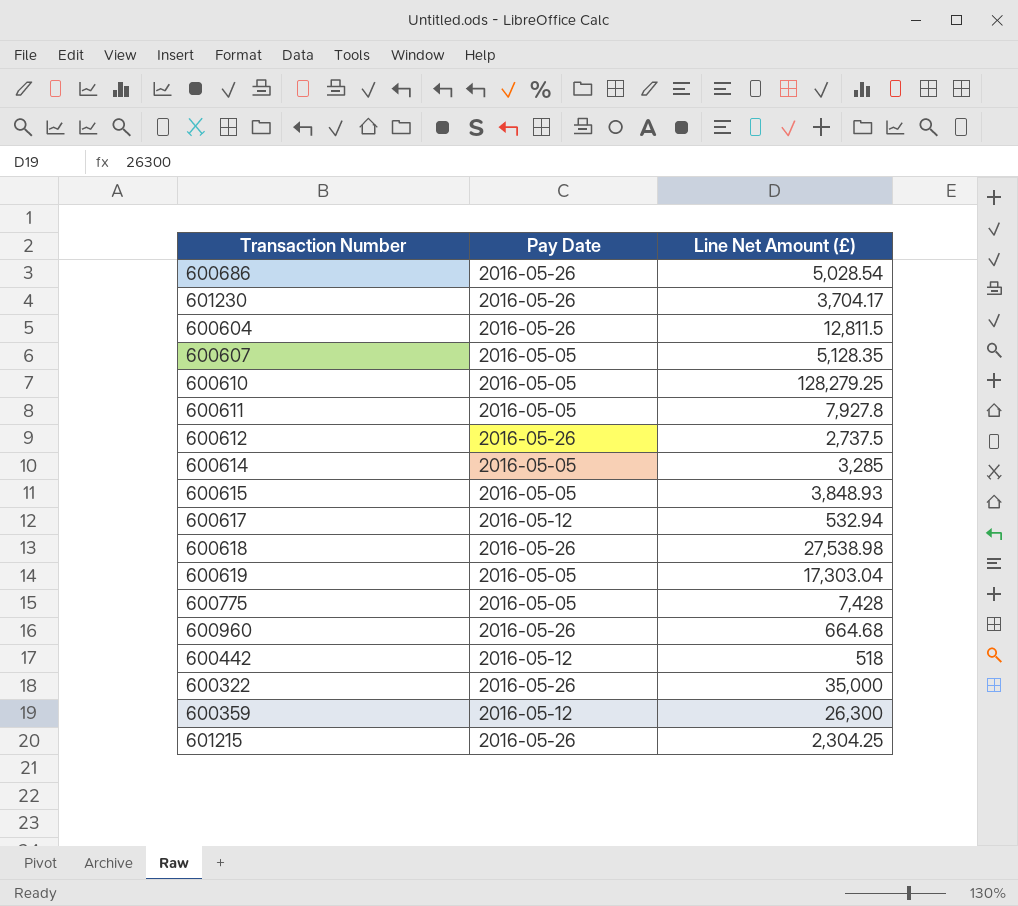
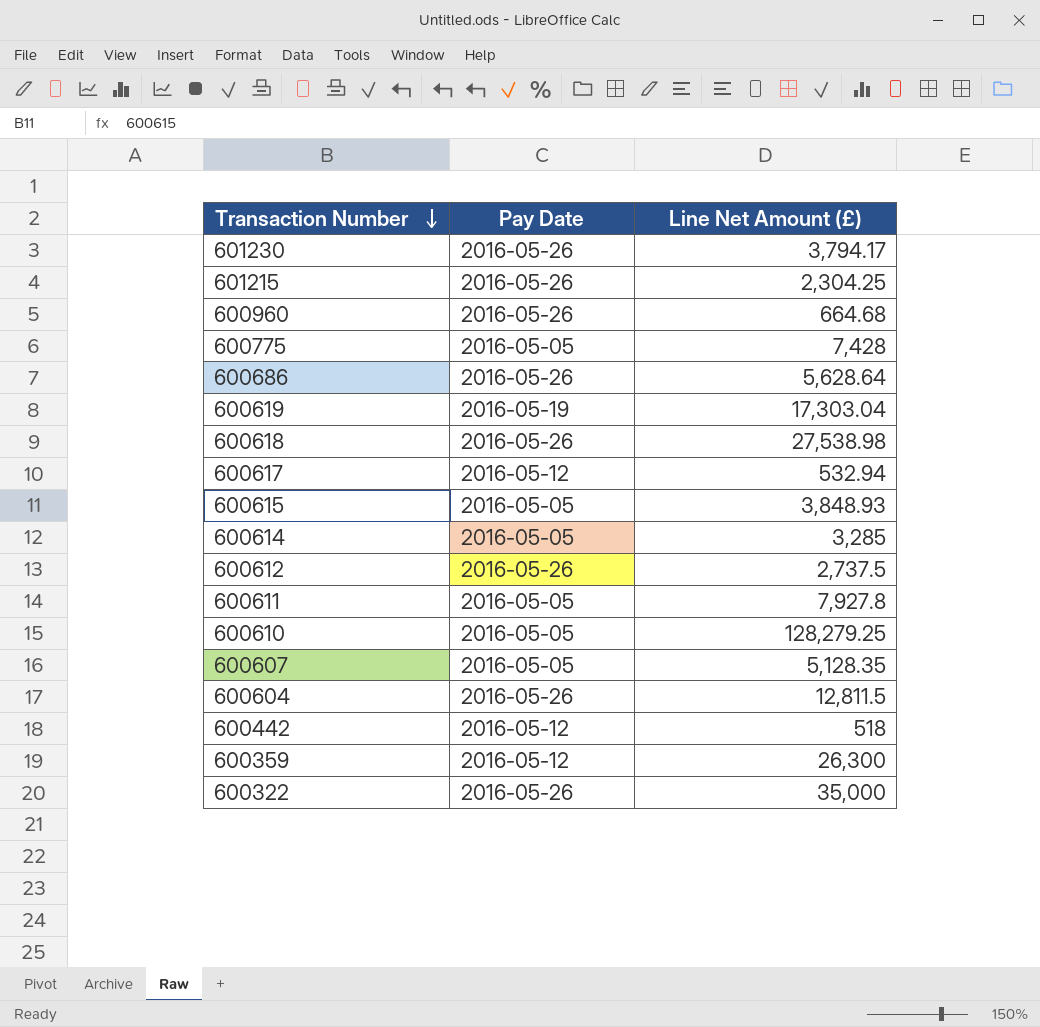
row order: none -> Transaction Number descending
601230 | Line Net Amount (£): 3,704.17 -> 3,794.17
600686 | Line Net Amount (£): 5,028.54 -> 5,628.64
600619 | Pay Date: 2016-05-05 -> 2016-05-19

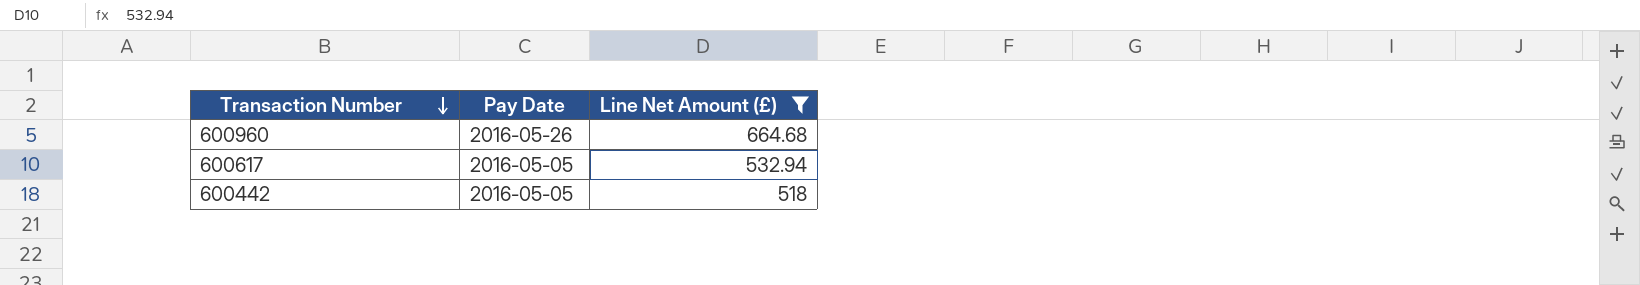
filter: none -> Line Net Amount (£) <= 664.68
600617 | Pay Date: 2016-05-12 -> 2016-05-05
600442 | Pay Date: 2016-05-12 -> 2016-05-05

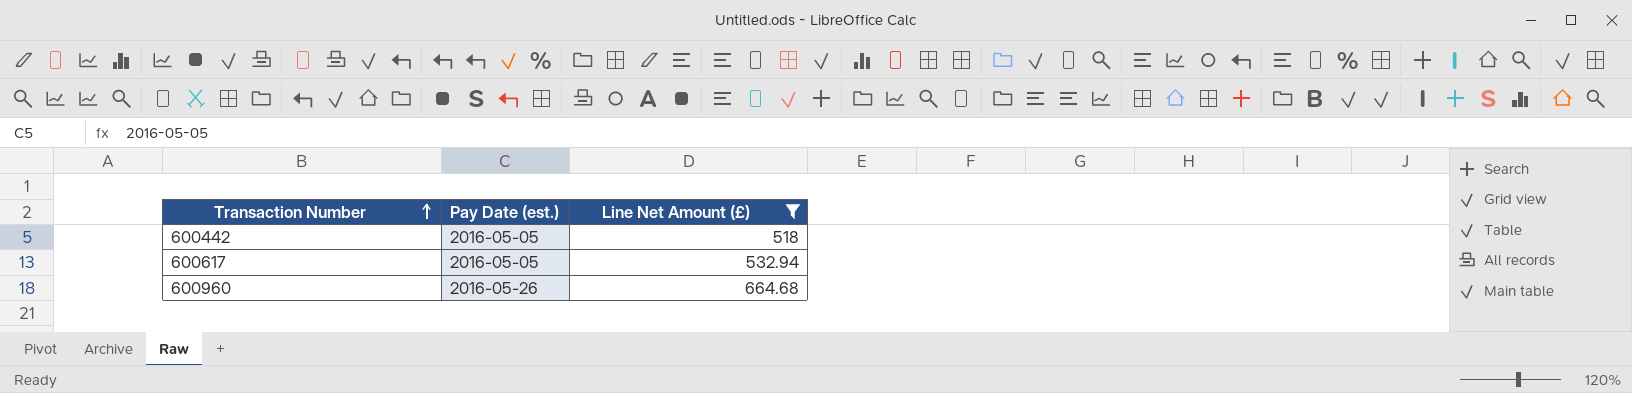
row order: Transaction Number descending -> Transaction Number ascending
column name: Pay Date -> Pay Date (est.)

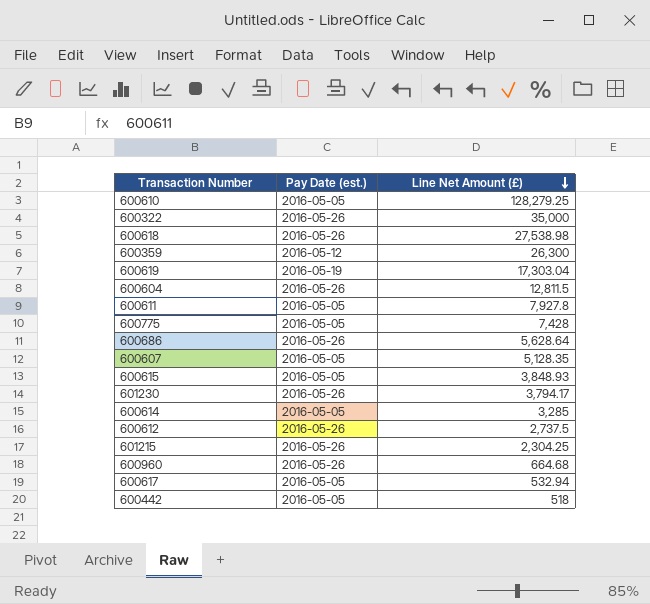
filter: Line Net Amount (£) <= 664.68 -> none
row order: Transaction Number ascending -> Line Net Amount (£) descending

